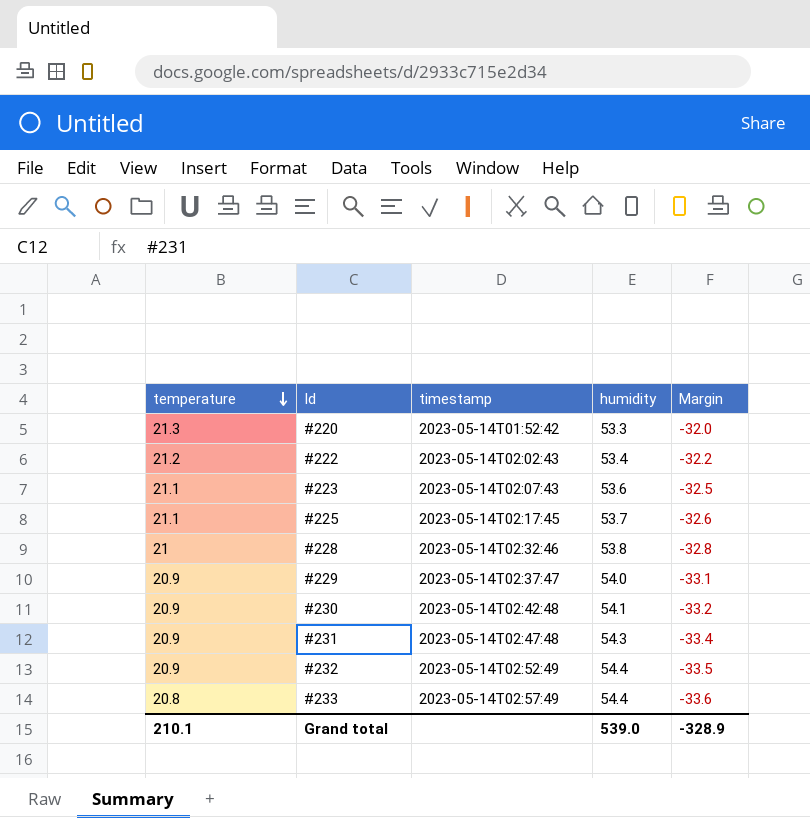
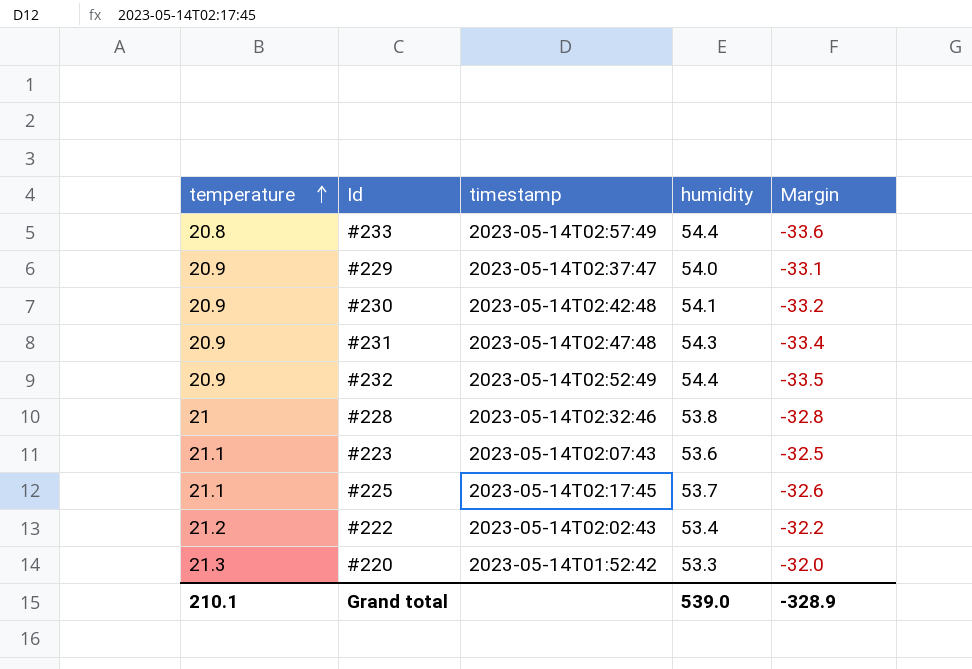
row order: temperature descending -> temperature ascending

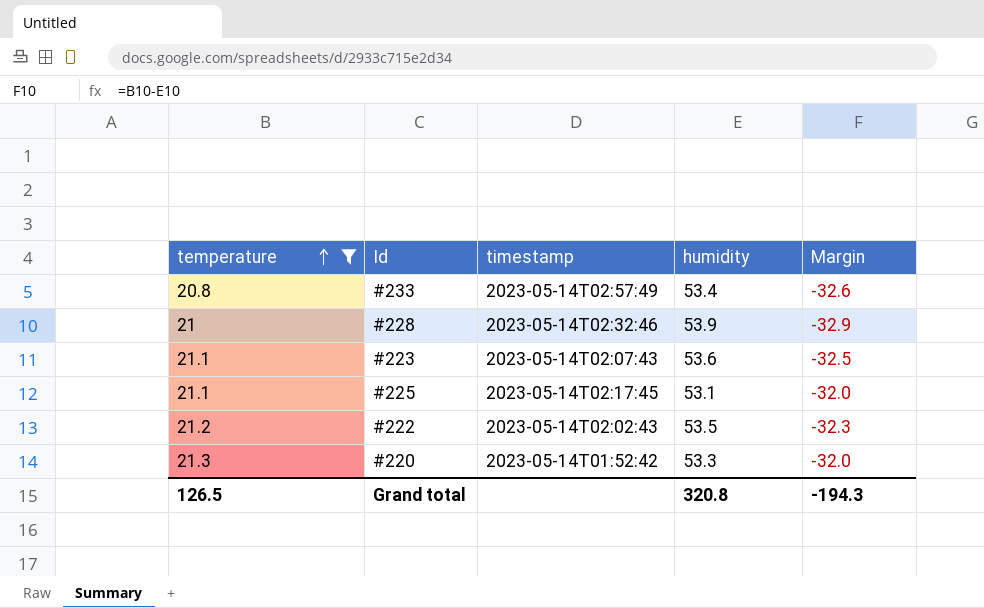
filter: none -> temperature != 20.9
#233 | humidity: 54.4 -> 53.4
#233 | Margin: -33.6 -> -32.6
#228 | humidity: 53.8 -> 53.9
#228 | Margin: -32.8 -> -32.9
#225 | humidity: 53.7 -> 53.1
#225 | Margin: -32.6 -> -32.0
#222 | humidity: 53.4 -> 53.5
#222 | Margin: -32.2 -> -32.3
Grand total | temperature: 210.1 -> 126.5
Grand total | humidity: 539.0 -> 320.8
Grand total | Margin: -328.9 -> -194.3

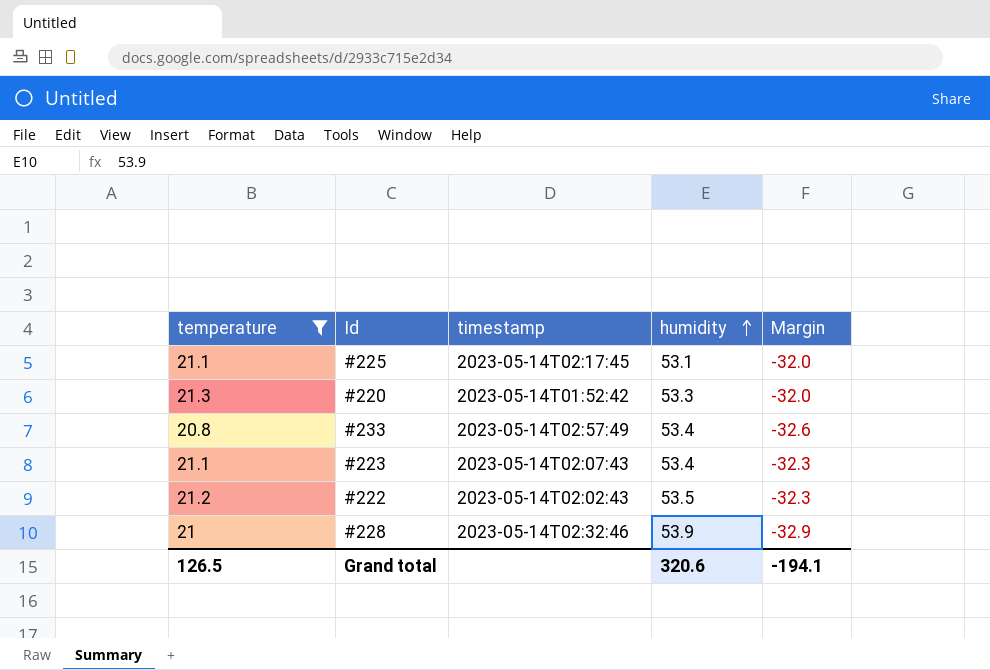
row order: temperature ascending -> humidity ascending
#223 | humidity: 53.6 -> 53.4
#223 | Margin: -32.5 -> -32.3
Grand total | humidity: 320.8 -> 320.6
Grand total | Margin: -194.3 -> -194.1

